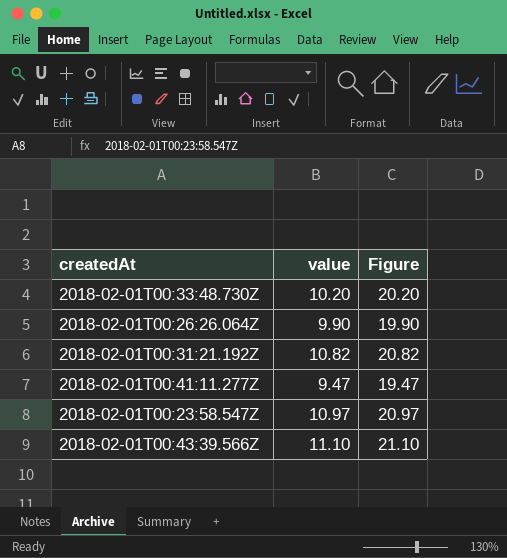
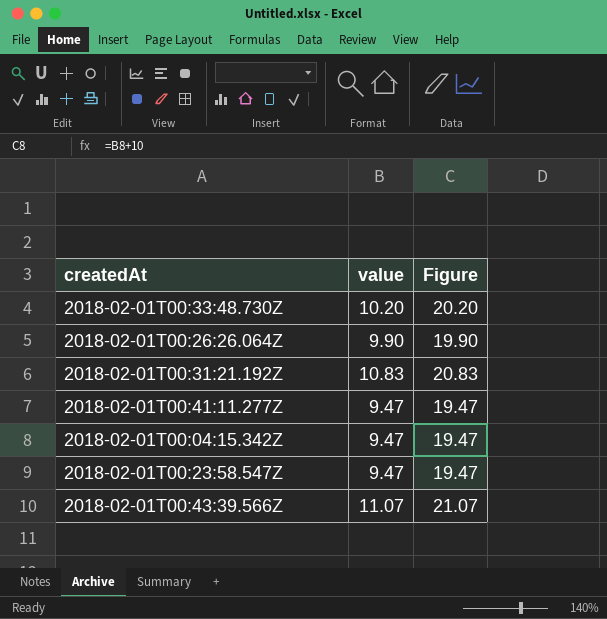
2018-02-01T00:31:21.192Z | value: 10.82 -> 10.83
2018-02-01T00:31:21.192Z | Figure: 20.82 -> 20.83
row 2018-02-01T00:04:15.342Z: none -> 9.47 | 19.47
2018-02-01T00:23:58.547Z | value: 10.97 -> 9.47
2018-02-01T00:23:58.547Z | Figure: 20.97 -> 19.47
2018-02-01T00:43:39.566Z | value: 11.10 -> 11.07
2018-02-01T00:43:39.566Z | Figure: 21.10 -> 21.07

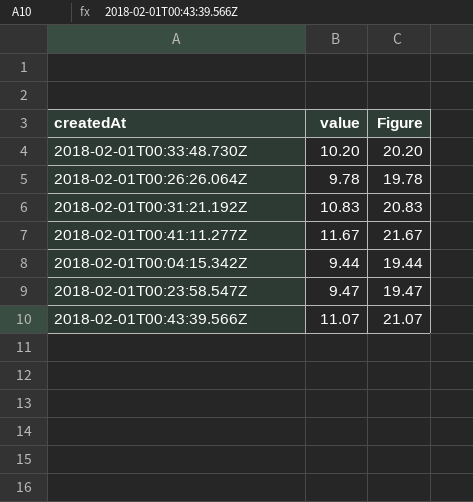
2018-02-01T00:26:26.064Z | value: 9.90 -> 9.78
2018-02-01T00:26:26.064Z | Figure: 19.90 -> 19.78
2018-02-01T00:41:11.277Z | value: 9.47 -> 11.67
2018-02-01T00:41:11.277Z | Figure: 19.47 -> 21.67
2018-02-01T00:04:15.342Z | value: 9.47 -> 9.44
2018-02-01T00:04:15.342Z | Figure: 19.47 -> 19.44

